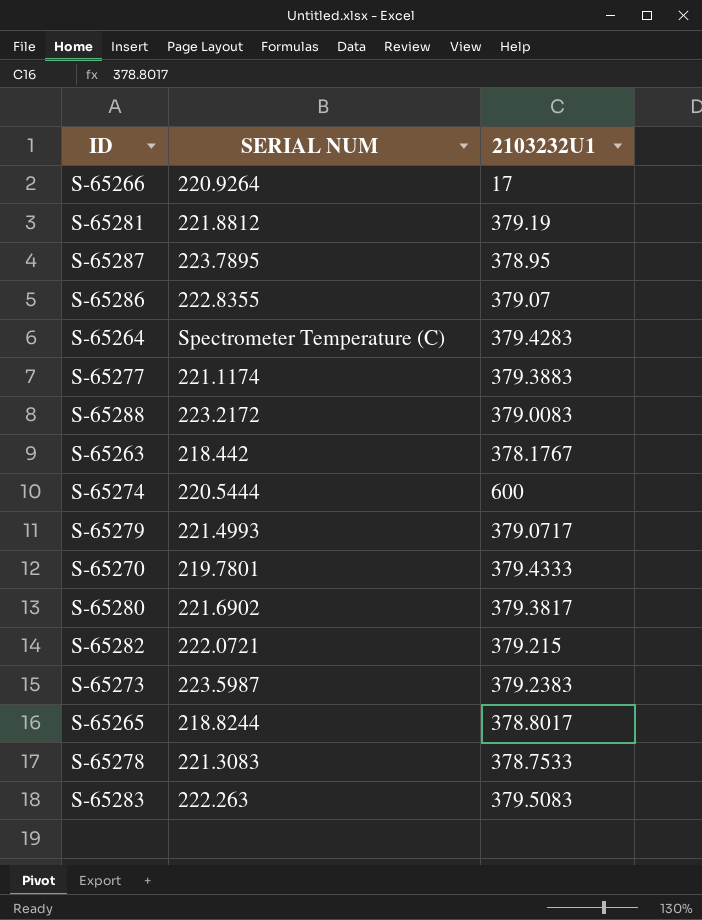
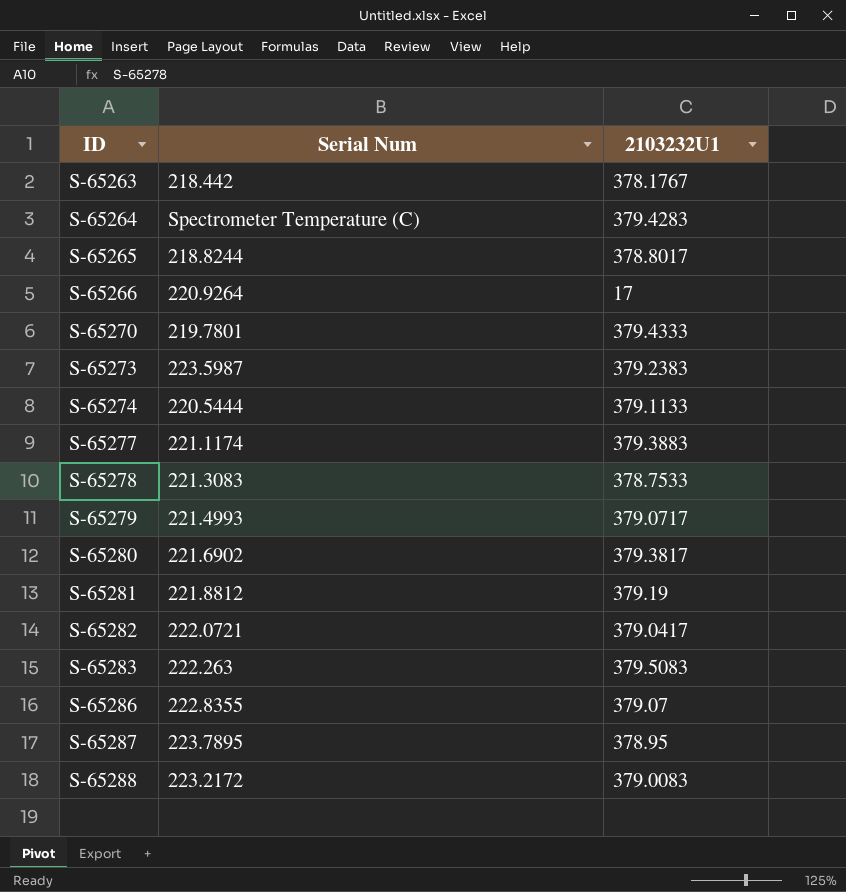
row order: none -> ID ascending
column name: SERIAL NUM -> Serial Num
S-65274 | 2103232U1: 600 -> 379.1133
S-65282 | 2103232U1: 379.215 -> 379.0417

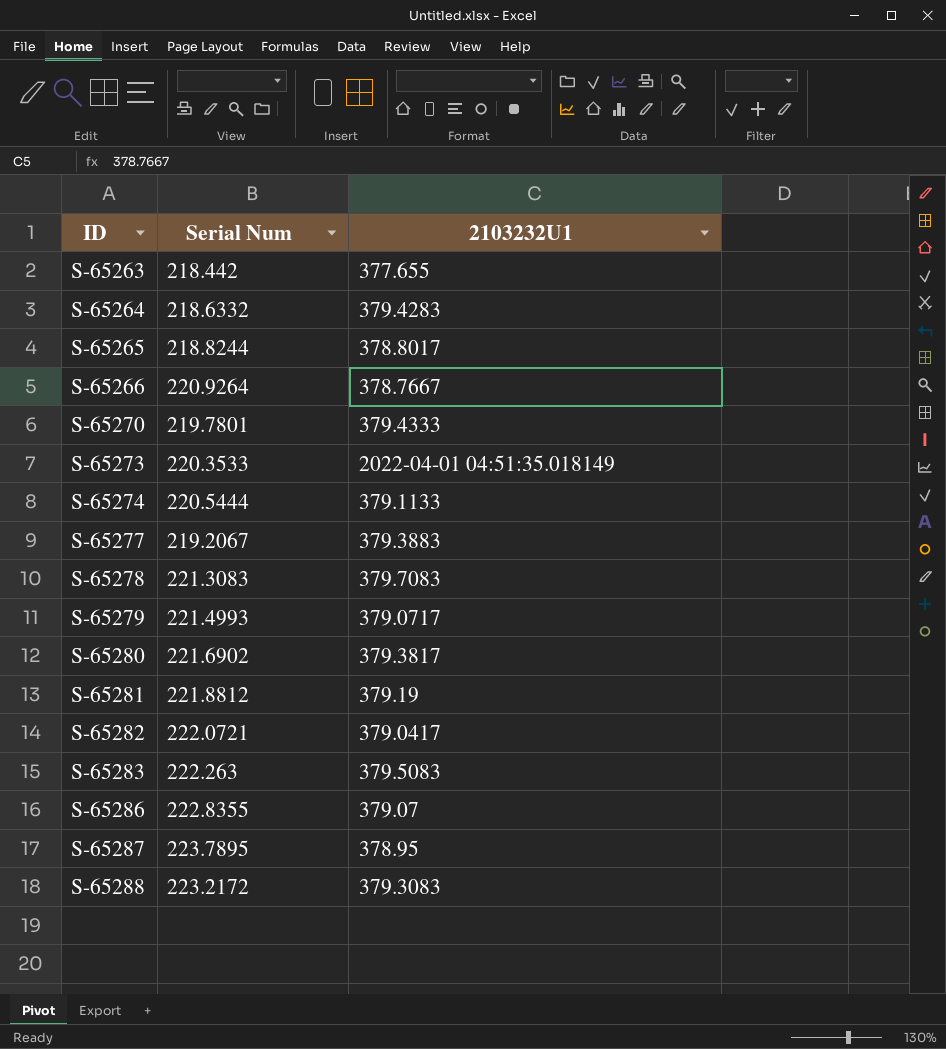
S-65263 | 2103232U1: 378.1767 -> 377.655
S-65264 | Serial Num: Spectrometer Temperature (C) -> 218.6332
S-65266 | 2103232U1: 17 -> 378.7667
S-65273 | Serial Num: 223.5987 -> 220.3533
S-65273 | 2103232U1: 379.2383 -> 2022-04-01 04:51:35.018149
S-65277 | Serial Num: 221.1174 -> 219.2067
S-65278 | 2103232U1: 378.7533 -> 379.7083
S-65288 | 2103232U1: 379.0083 -> 379.3083

